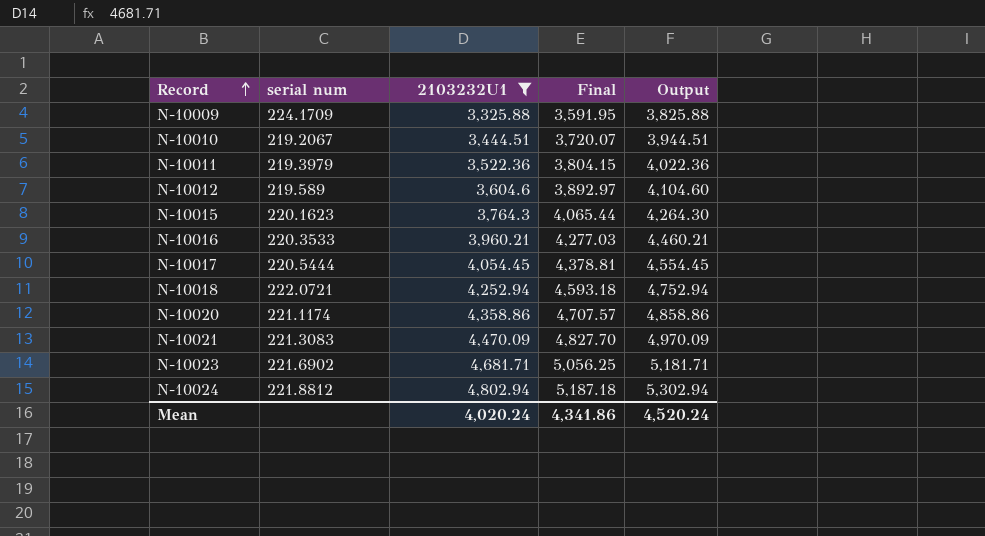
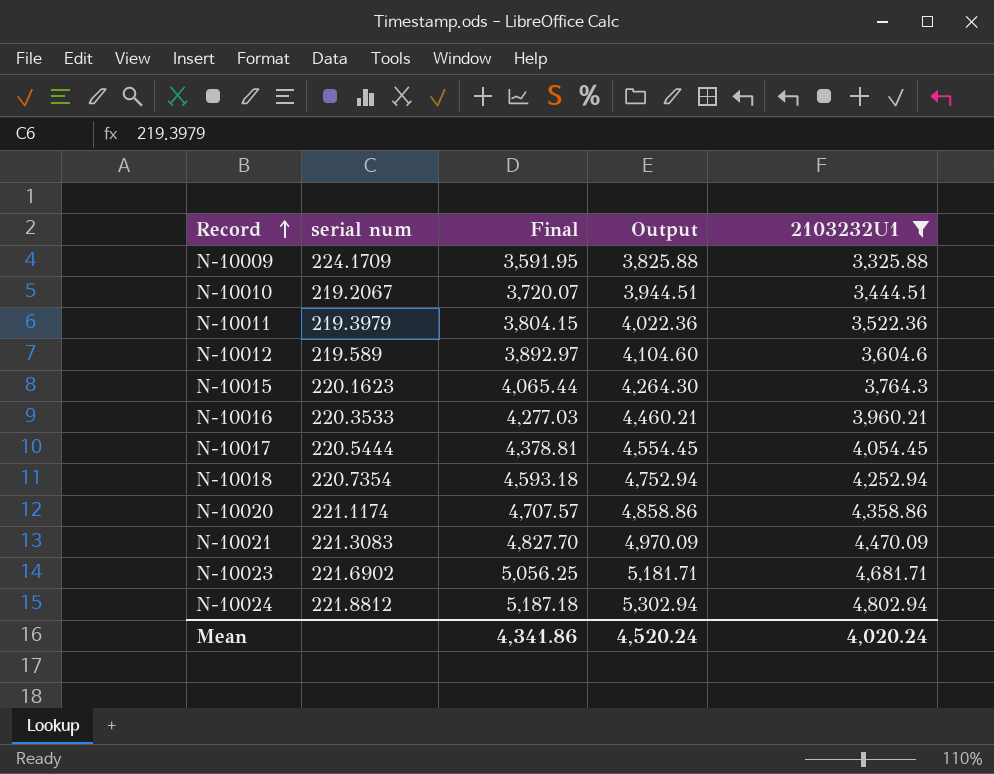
column 2103232U1 | position: 3 -> 5
N-10018 | serial num: 222.0721 -> 220.7354

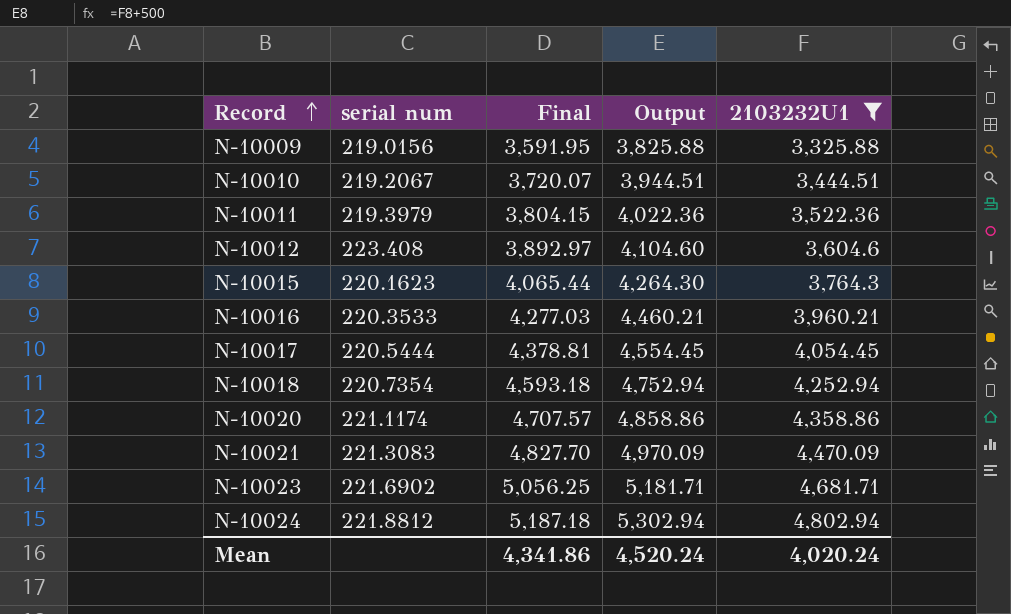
N-10009 | serial num: 224.1709 -> 219.0156
N-10012 | serial num: 219.589 -> 223.408

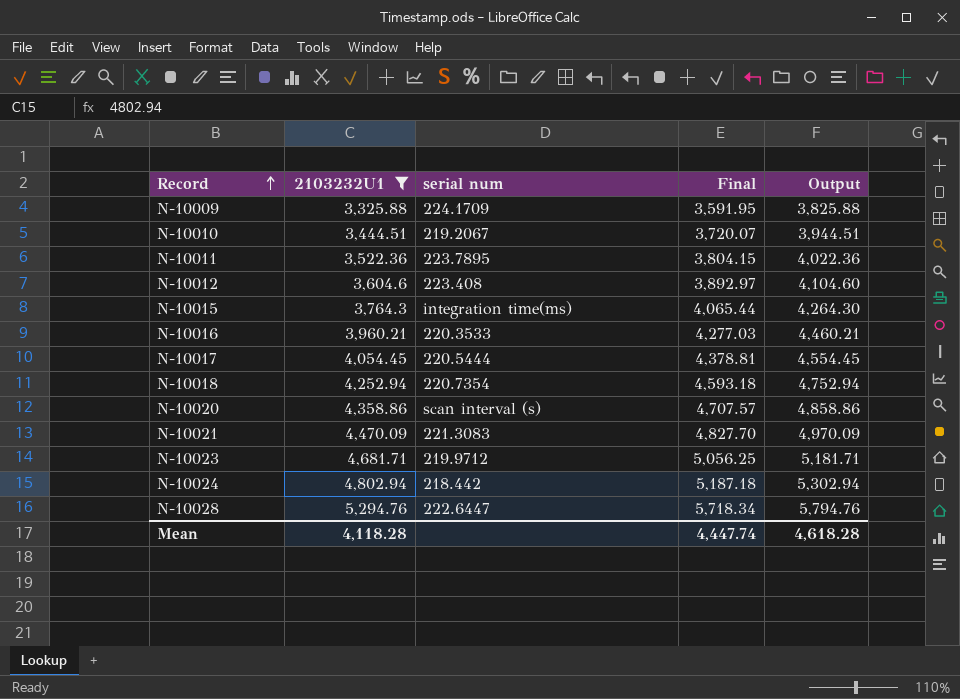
column 2103232U1 | position: 5 -> 2
N-10009 | serial num: 219.0156 -> 224.1709
N-10011 | serial num: 219.3979 -> 223.7895
N-10015 | serial num: 220.1623 -> integration time(ms)
N-10020 | serial num: 221.1174 -> scan interval (s)
N-10023 | serial num: 221.6902 -> 219.9712
N-10024 | serial num: 221.8812 -> 218.442
row N-10028: none -> 5,294.76 | 222.6447 | 5,718.34 | 5,794.76
Mean | 2103232U1: 4,020.24 -> 4,118.28
Mean | Final: 4,341.86 -> 4,447.74
Mean | Output: 4,520.24 -> 4,618.28

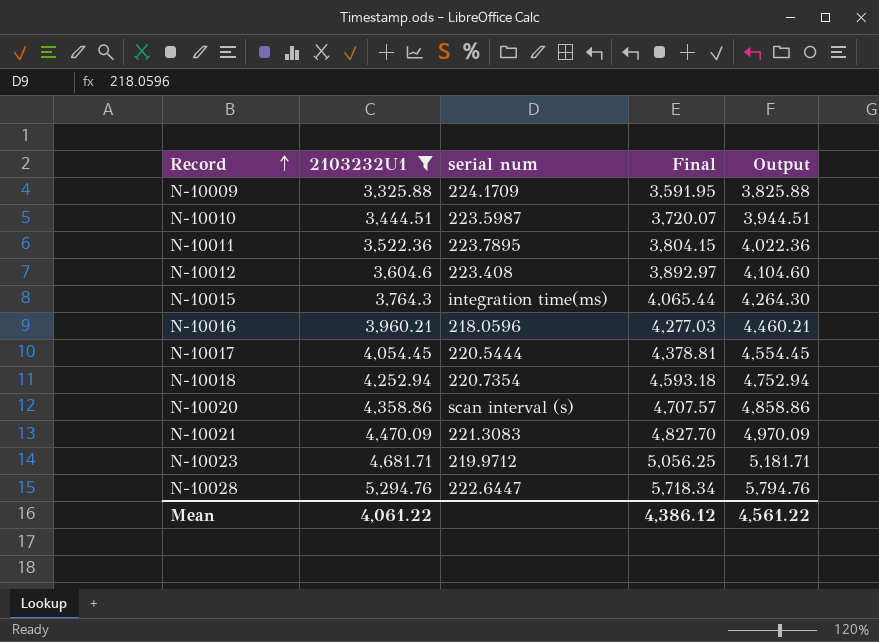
row N-10024: 4,802.94 | 218.442 | 5,187.18 | 5,302.94 -> none
N-10010 | serial num: 219.2067 -> 223.5987
N-10016 | serial num: 220.3533 -> 218.0596
Mean | 2103232U1: 4,118.28 -> 4,061.22
Mean | Final: 4,447.74 -> 4,386.12
Mean | Output: 4,618.28 -> 4,561.22

